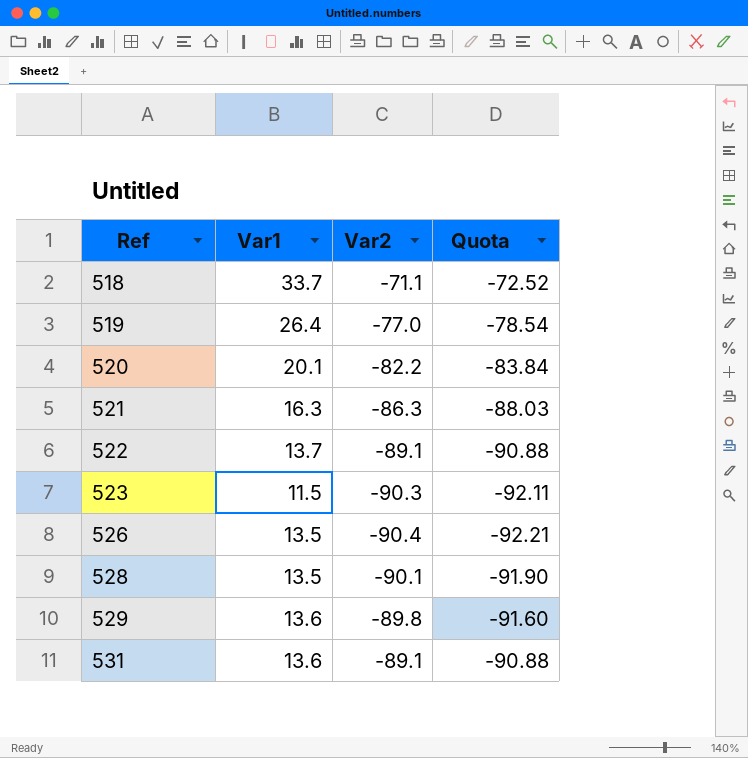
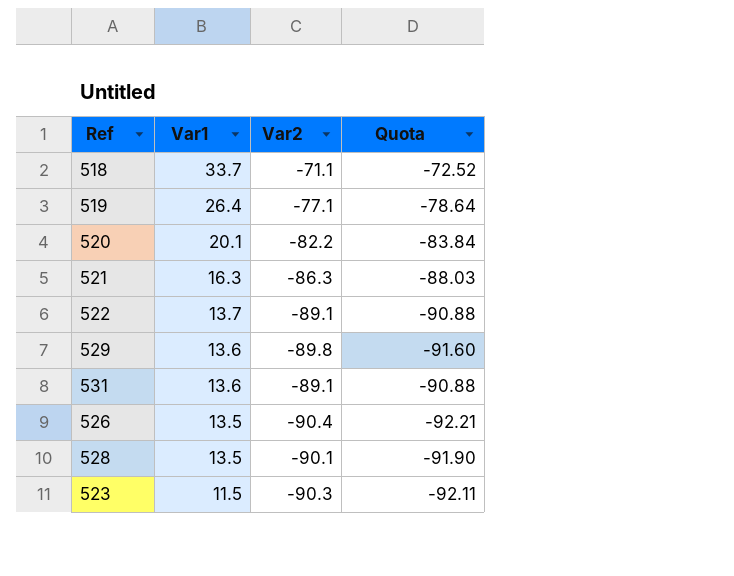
row order: Ref ascending -> Var1 descending
519 | Var2: -77.0 -> -77.1
519 | Quota: -78.54 -> -78.64

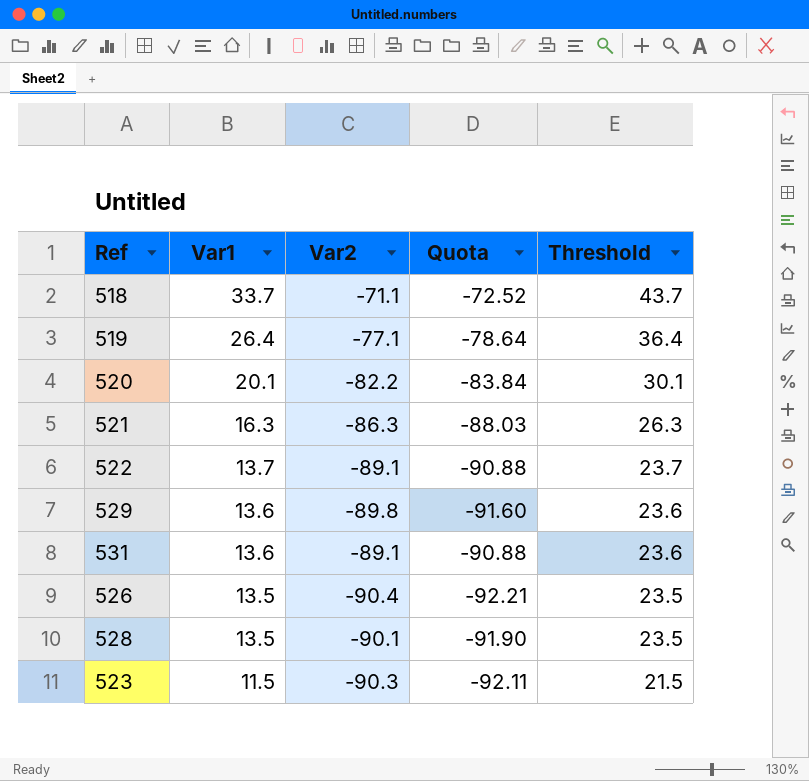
column Threshold | formula: none -> [Var1] + 10

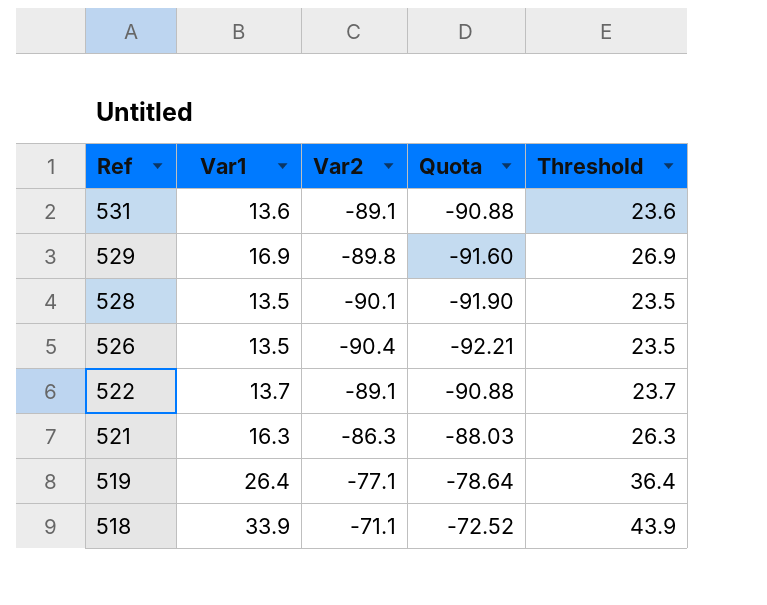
row order: Var1 descending -> Ref descending
row 520: 20.1 | -82.2 | -83.84 | 30.1 -> none
row 523: 11.5 | -90.3 | -92.11 | 21.5 -> none
529 | Var1: 13.6 -> 16.9
529 | Threshold: 23.6 -> 26.9
518 | Var1: 33.7 -> 33.9
518 | Threshold: 43.7 -> 43.9

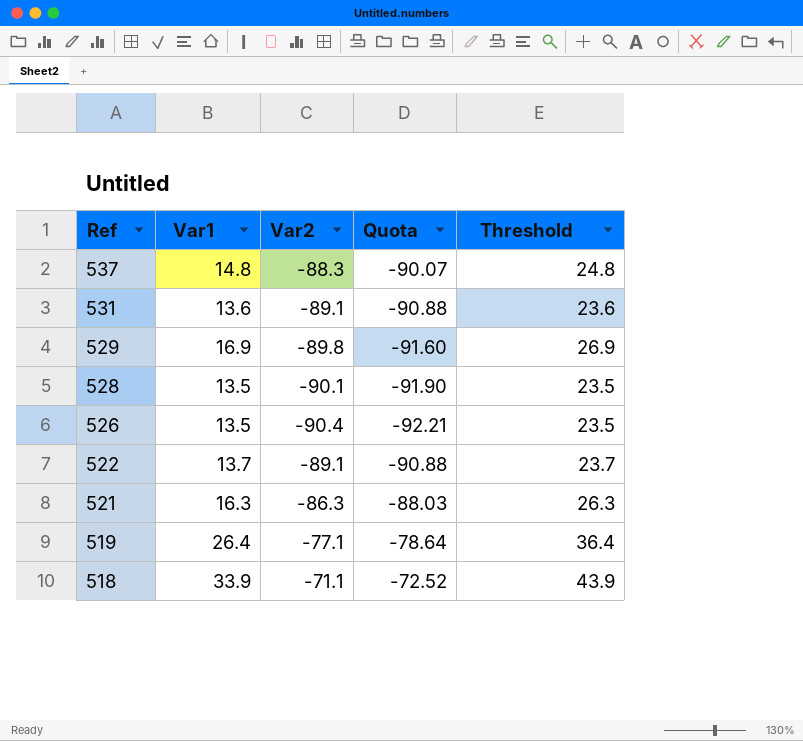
row 537: none -> 14.8 | -88.3 | -90.07 | 24.8

